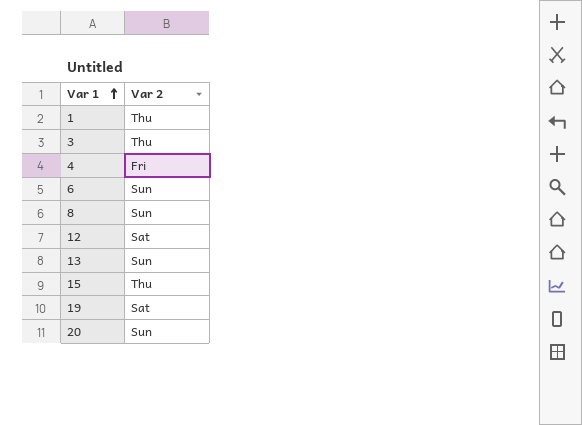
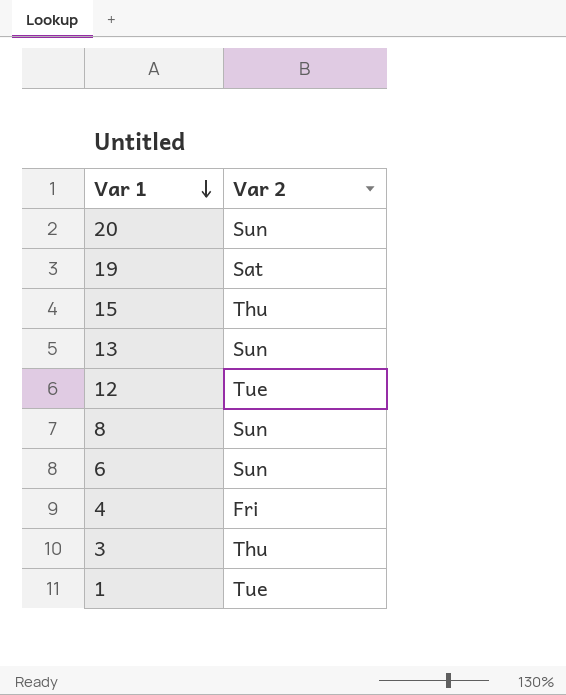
row order: Var 1 ascending -> Var 1 descending
12 | Var 2: Sat -> Tue
1 | Var 2: Thu -> Tue

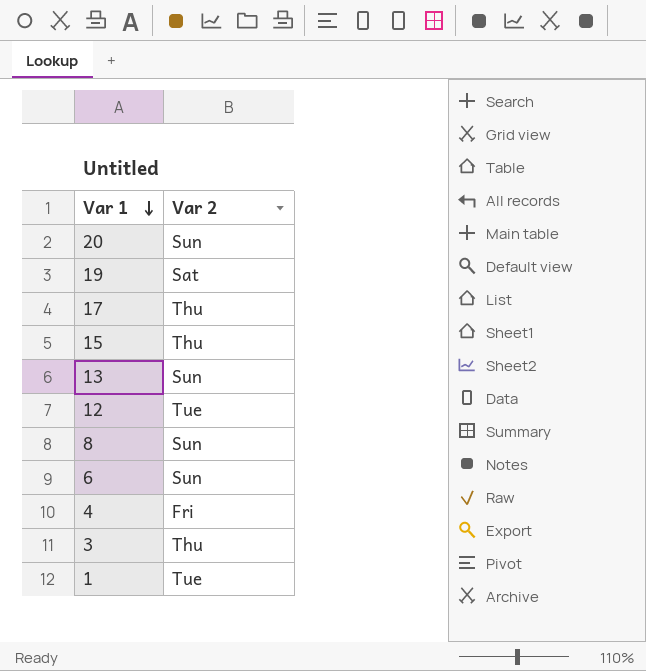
row 17: none -> Thu

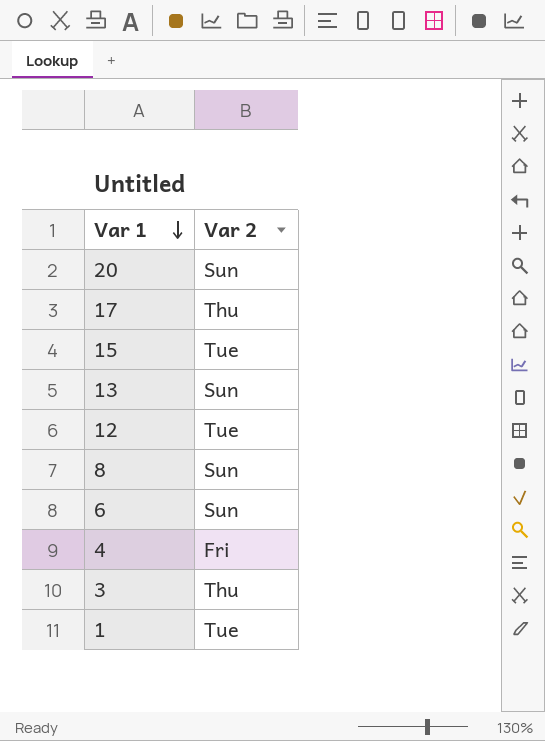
row 19: Sat -> none
15 | Var 2: Thu -> Tue

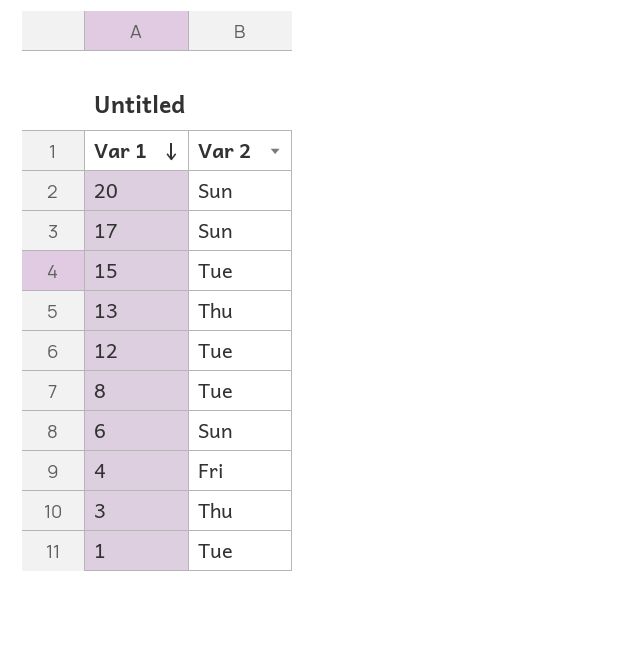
17 | Var 2: Thu -> Sun
13 | Var 2: Sun -> Thu
8 | Var 2: Sun -> Tue

